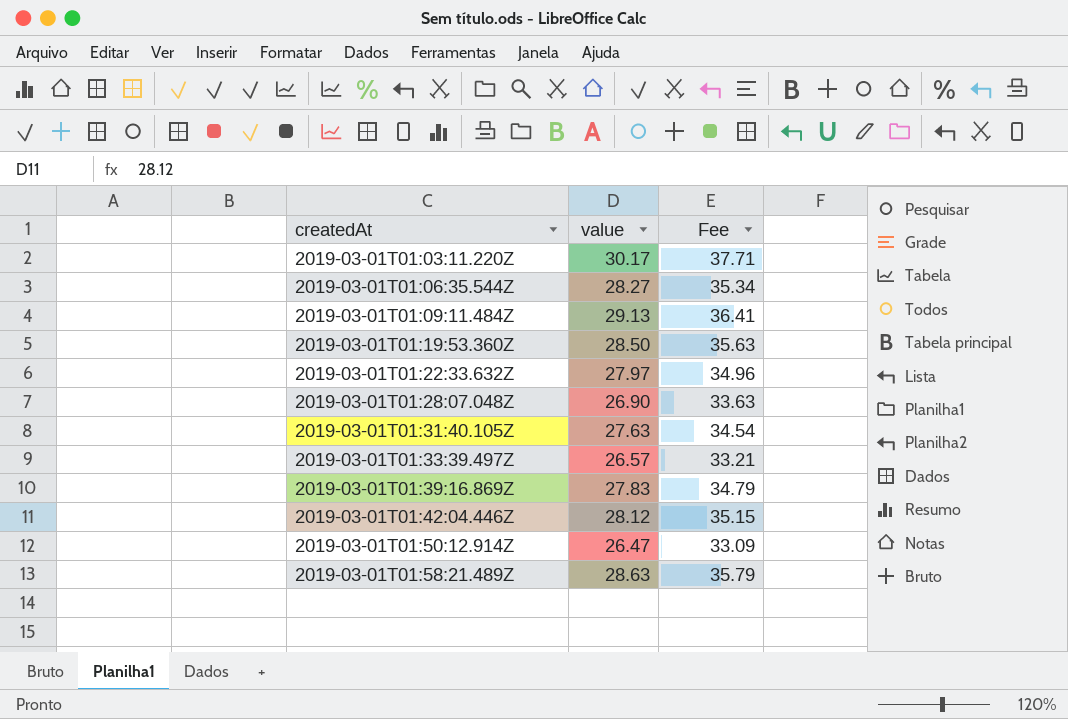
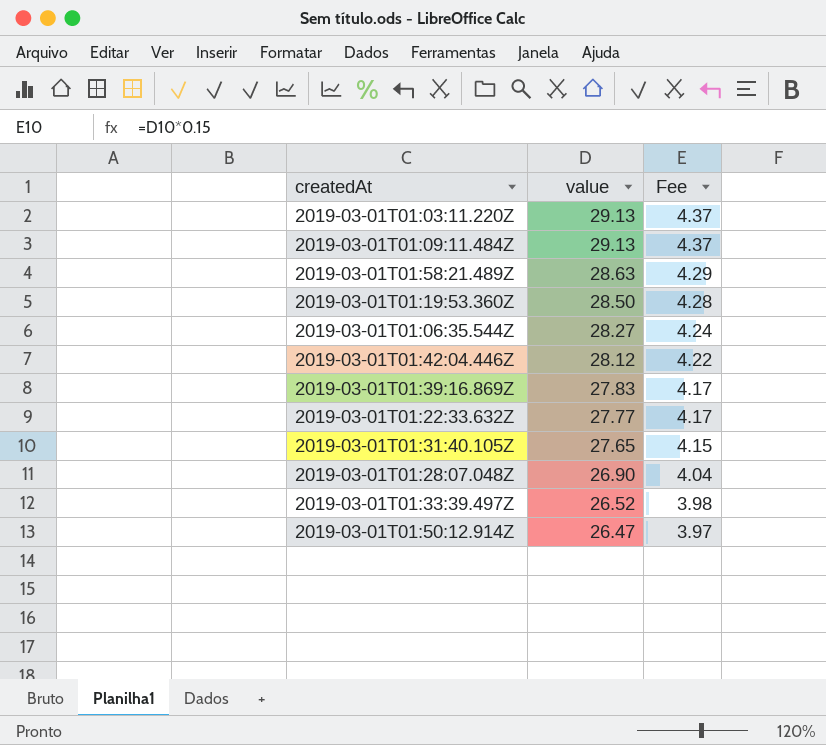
row order: createdAt ascending -> value descending
column Fee | formula: [value] * 1.25 -> [value] * 0.15
2019-03-01T01:03:11.220Z | value: 30.17 -> 29.13
2019-03-01T01:22:33.632Z | value: 27.97 -> 27.77
2019-03-01T01:31:40.105Z | value: 27.63 -> 27.65
2019-03-01T01:33:39.497Z | value: 26.57 -> 26.52

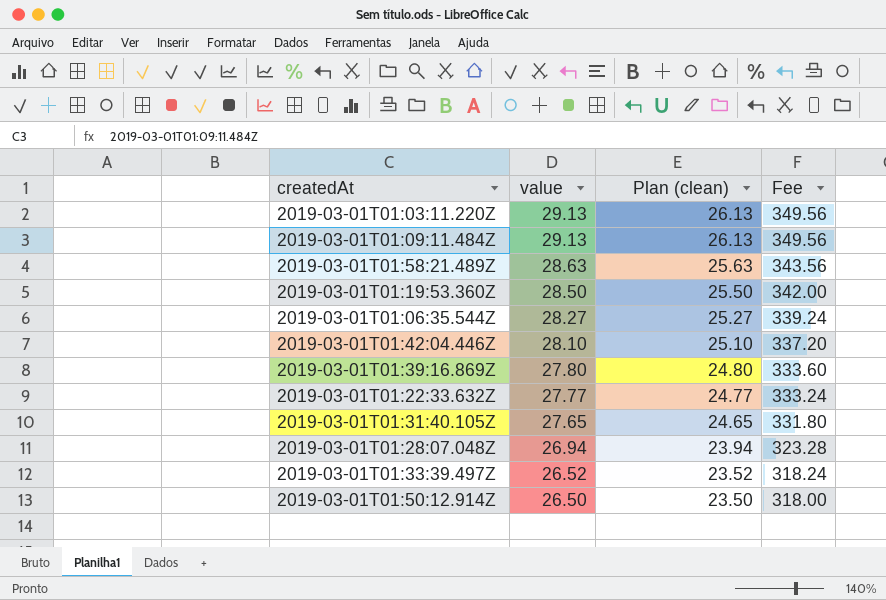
column Plan (clean) | formula: none -> [value] - 3
column Fee | formula: [value] * 0.15 -> [value] * 12
2019-03-01T01:42:04.446Z | value: 28.12 -> 28.10
2019-03-01T01:39:16.869Z | value: 27.83 -> 27.80
2019-03-01T01:28:07.048Z | value: 26.90 -> 26.94
2019-03-01T01:50:12.914Z | value: 26.47 -> 26.50

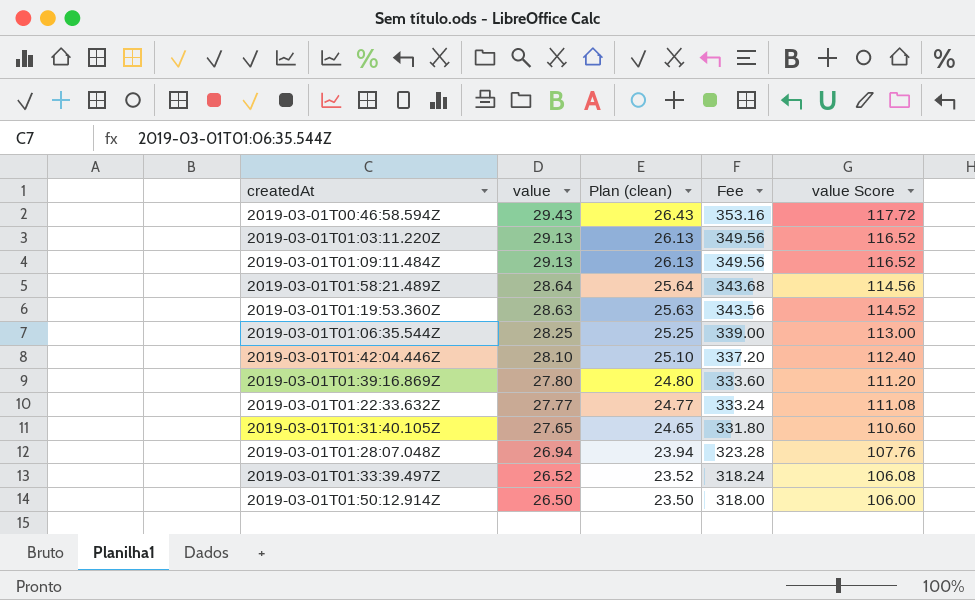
column value Score | formula: none -> [value] * 4
row 2019-03-01T00:46:58.594Z: none -> 29.43 | 26.43 | 353.16 | 117.72
2019-03-01T01:58:21.489Z | value: 28.63 -> 28.64
2019-03-01T01:58:21.489Z | Plan (clean): 25.63 -> 25.64
2019-03-01T01:58:21.489Z | Fee: 343.56 -> 343.68
2019-03-01T01:19:53.360Z | value: 28.50 -> 28.63
2019-03-01T01:19:53.360Z | Plan (clean): 25.50 -> 25.63
2019-03-01T01:19:53.360Z | Fee: 342.00 -> 343.56
2019-03-01T01:06:35.544Z | value: 28.27 -> 28.25
2019-03-01T01:06:35.544Z | Plan (clean): 25.27 -> 25.25
2019-03-01T01:06:35.544Z | Fee: 339.24 -> 339.00

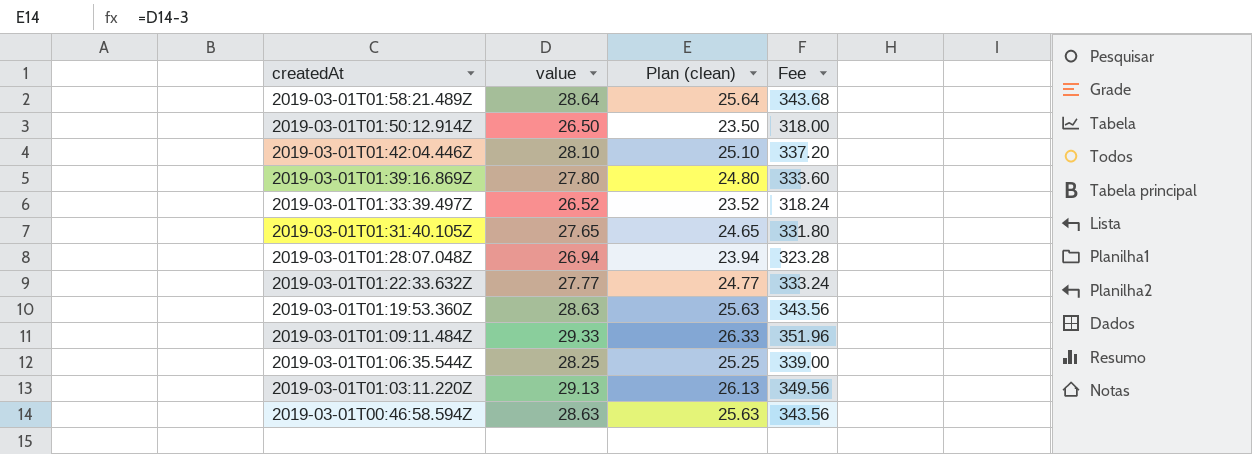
row order: value descending -> createdAt descending
column value Score | formula: [value] * 4 -> none
2019-03-01T01:09:11.484Z | value: 29.13 -> 29.33
2019-03-01T01:09:11.484Z | Plan (clean): 26.13 -> 26.33
2019-03-01T01:09:11.484Z | Fee: 349.56 -> 351.96
2019-03-01T00:46:58.594Z | value: 29.43 -> 28.63
2019-03-01T00:46:58.594Z | Plan (clean): 26.43 -> 25.63
2019-03-01T00:46:58.594Z | Fee: 353.16 -> 343.56

